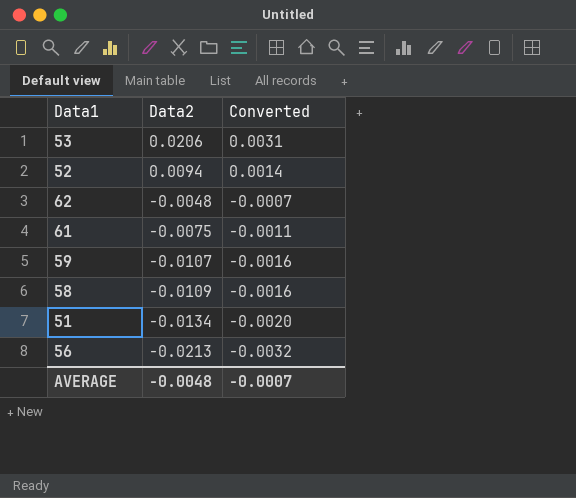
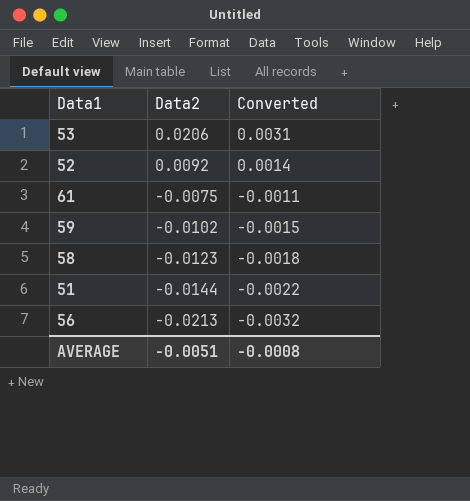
row 62: -0.0048 | -0.0007 -> none
52 | Data2: 0.0094 -> 0.0092
59 | Data2: -0.0107 -> -0.0102
59 | Converted: -0.0016 -> -0.0015
58 | Data2: -0.0109 -> -0.0123
58 | Converted: -0.0016 -> -0.0018
51 | Data2: -0.0134 -> -0.0144
51 | Converted: -0.0020 -> -0.0022
AVERAGE | Data2: -0.0048 -> -0.0051
AVERAGE | Converted: -0.0007 -> -0.0008

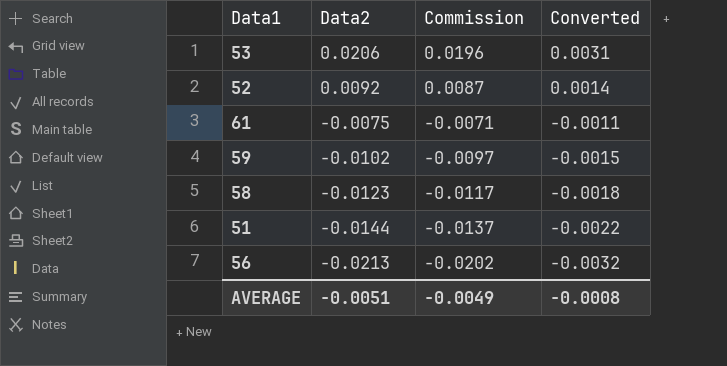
column Commission | formula: none -> [Data2] * 0.95

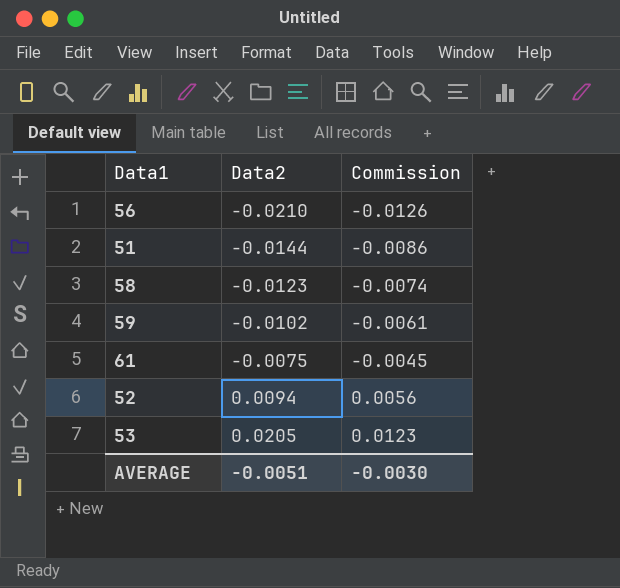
row order: Data2 descending -> Data2 ascending
column Converted | formula: [Data2] * 0.15 -> none
column Commission | formula: [Data2] * 0.95 -> [Data2] * 0.6
56 | Data2: -0.0213 -> -0.0210
52 | Data2: 0.0092 -> 0.0094
53 | Data2: 0.0206 -> 0.0205
AVERAGE | Commission: -0.0049 -> -0.0030

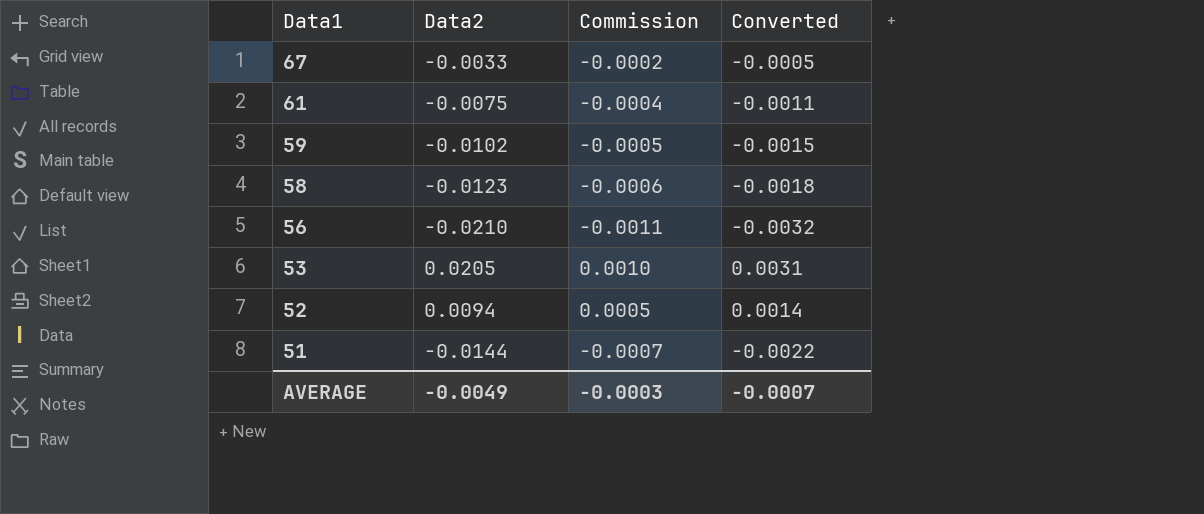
row order: Data2 ascending -> Data1 descending
column Commission | formula: [Data2] * 0.6 -> [Data2] * 0.05
column Converted | formula: none -> [Data2] * 0.15
row 67: none -> -0.0033 | -0.0002 | -0.0005
AVERAGE | Data2: -0.0051 -> -0.0049
AVERAGE | Commission: -0.0030 -> -0.0003

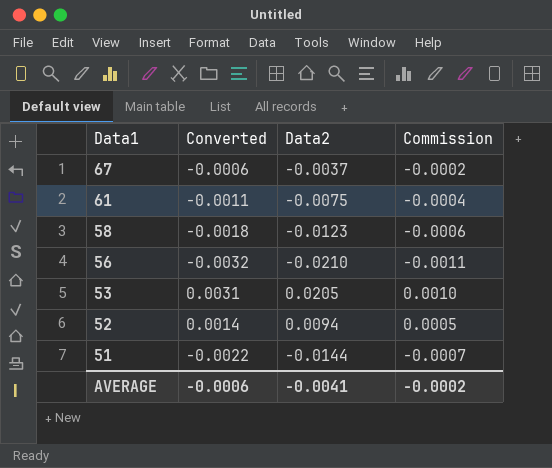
column Converted | position: 4 -> 2
row 59: -0.0102 | -0.0005 | -0.0015 -> none
67 | Converted: -0.0005 -> -0.0006
67 | Data2: -0.0033 -> -0.0037
AVERAGE | Converted: -0.0007 -> -0.0006
AVERAGE | Data2: -0.0049 -> -0.0041
AVERAGE | Commission: -0.0003 -> -0.0002

